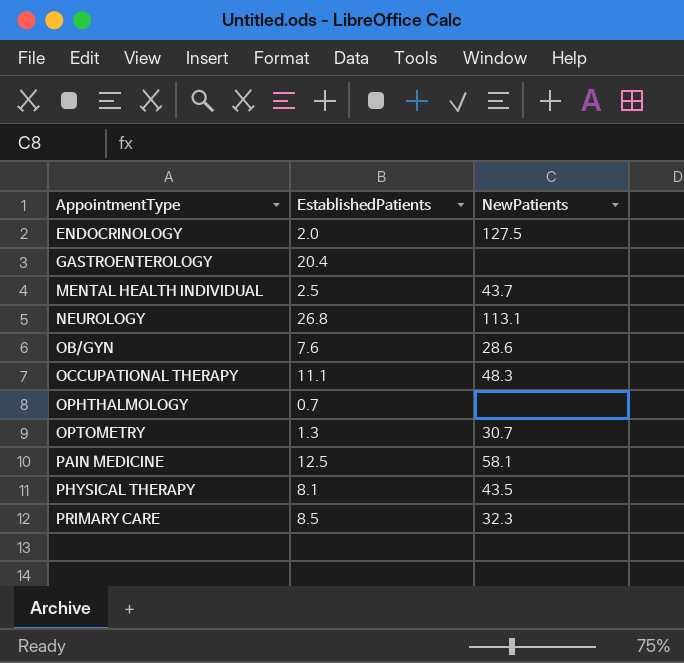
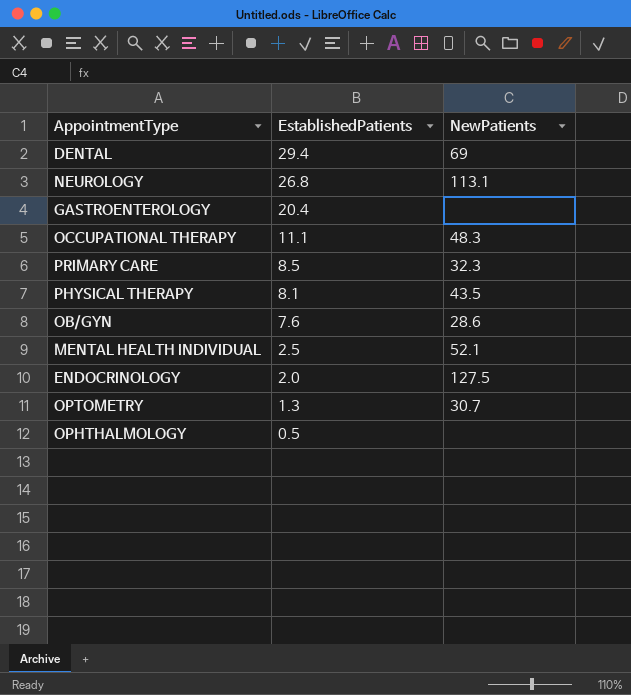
row order: AppointmentType ascending -> EstablishedPatients descending
row PAIN MEDICINE: 12.5 | 58.1 -> none
row DENTAL: none -> 29.4 | 69
MENTAL HEALTH INDIVIDUAL | NewPatients: 43.7 -> 52.1
OPHTHALMOLOGY | EstablishedPatients: 0.7 -> 0.5

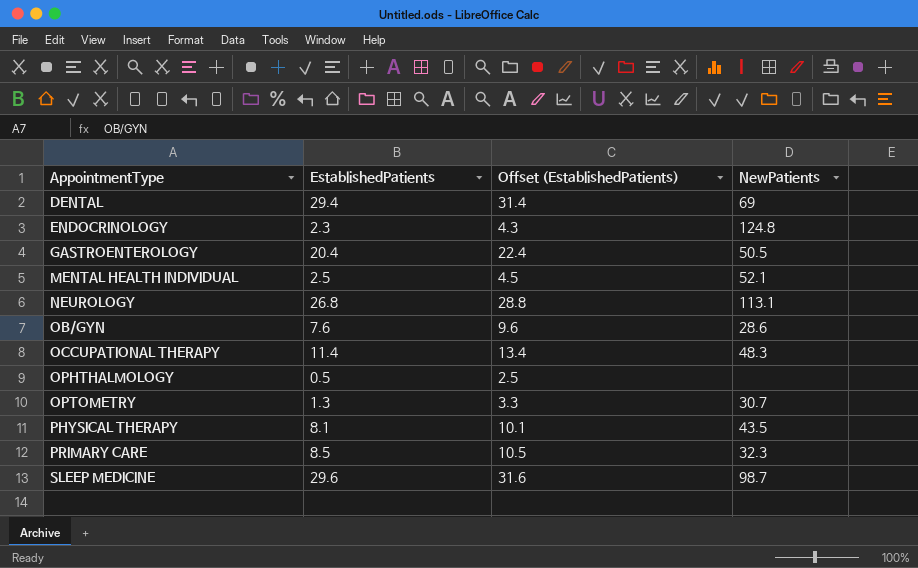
row order: EstablishedPatients descending -> AppointmentType ascending
column Offset (EstablishedPatients) | formula: none -> [EstablishedPatients] + 2
ENDOCRINOLOGY | EstablishedPatients: 2.0 -> 2.3
ENDOCRINOLOGY | NewPatients: 127.5 -> 124.8
GASTROENTEROLOGY | NewPatients: none -> 50.5
OCCUPATIONAL THERAPY | EstablishedPatients: 11.1 -> 11.4
row SLEEP MEDICINE: none -> 29.6 | 31.6 | 98.7

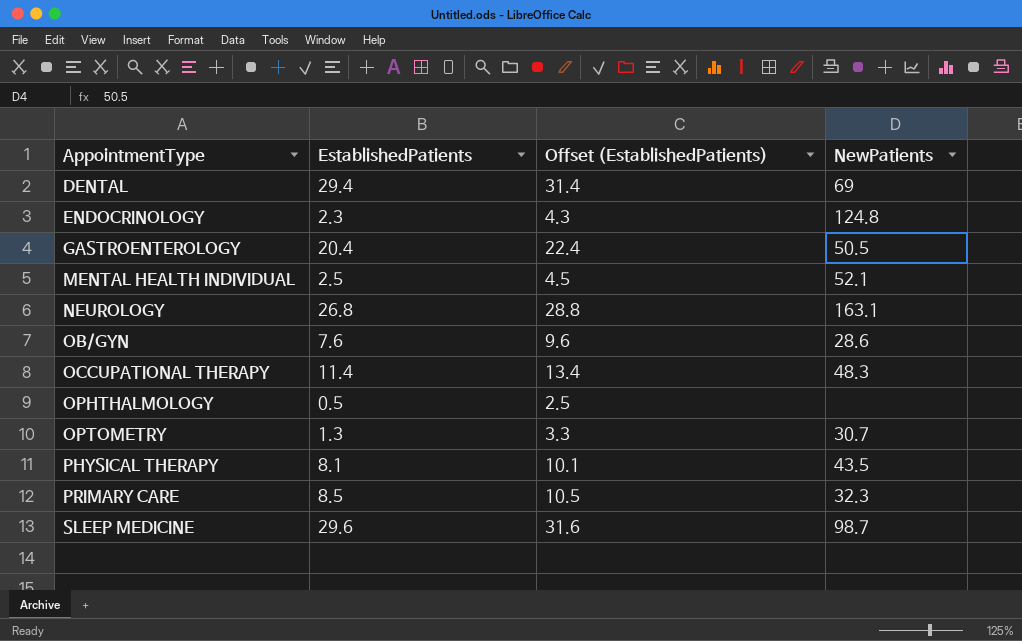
NEUROLOGY | NewPatients: 113.1 -> 163.1

